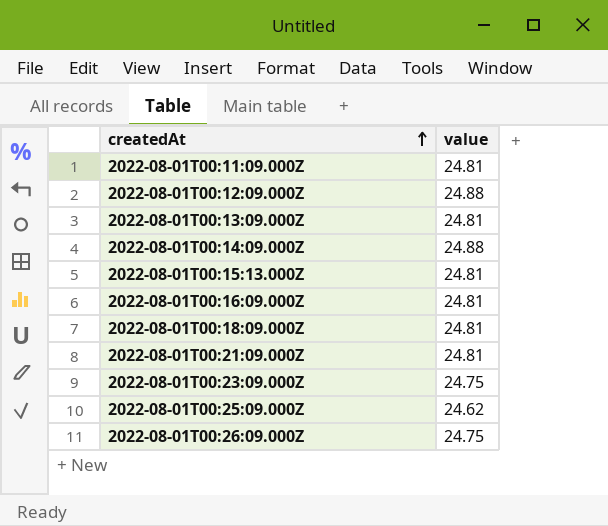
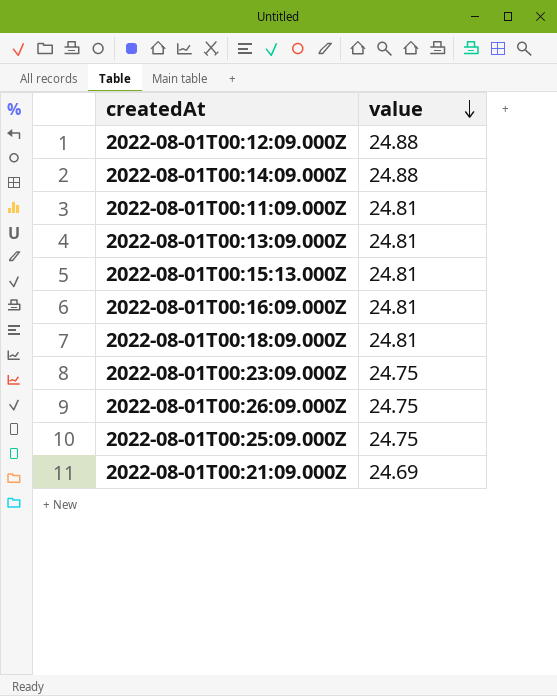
row order: createdAt ascending -> value descending
2022-08-01T00:25:09.000Z | value: 24.62 -> 24.75
2022-08-01T00:21:09.000Z | value: 24.81 -> 24.69

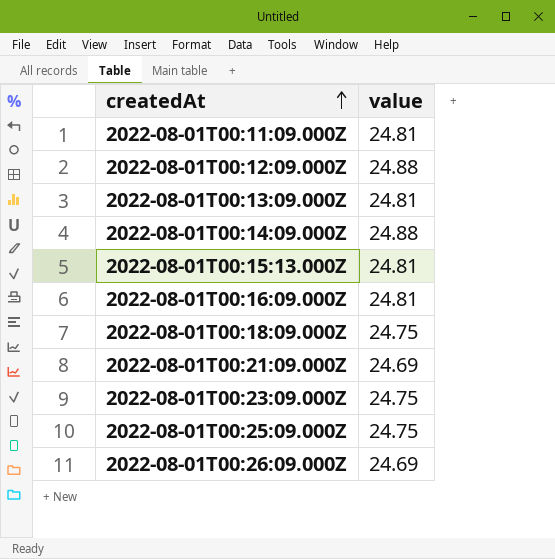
row order: value descending -> createdAt ascending
2022-08-01T00:18:09.000Z | value: 24.81 -> 24.75
2022-08-01T00:26:09.000Z | value: 24.75 -> 24.69

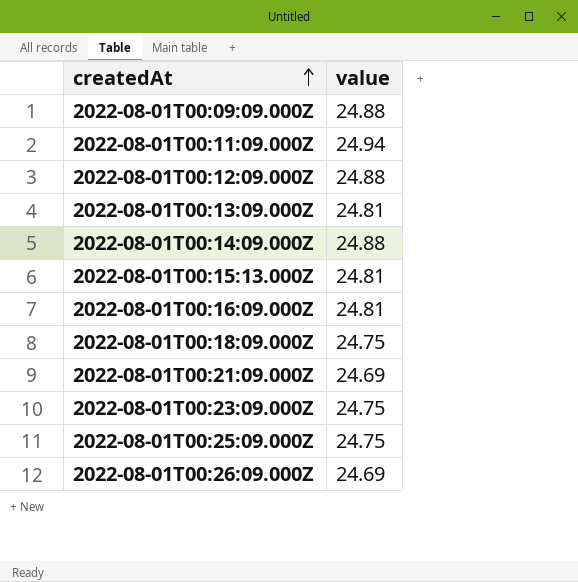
row 2022-08-01T00:09:09.000Z: none -> 24.88
2022-08-01T00:11:09.000Z | value: 24.81 -> 24.94

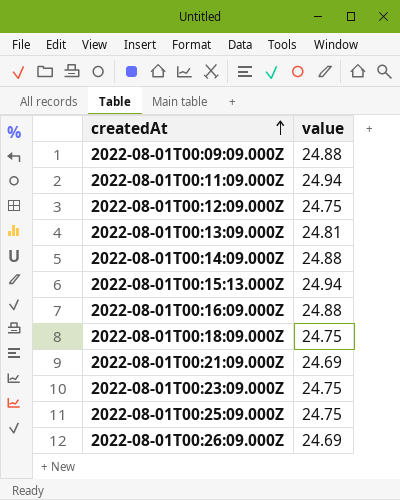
2022-08-01T00:12:09.000Z | value: 24.88 -> 24.75
2022-08-01T00:15:13.000Z | value: 24.81 -> 24.94
2022-08-01T00:16:09.000Z | value: 24.81 -> 24.88

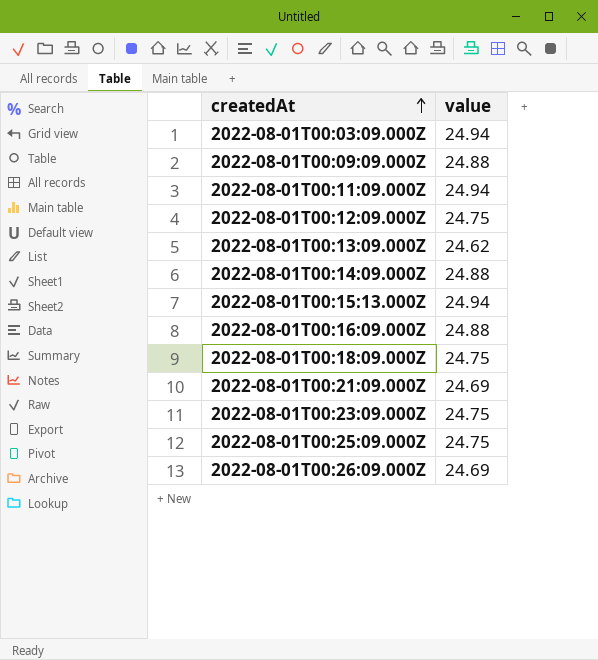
row 2022-08-01T00:03:09.000Z: none -> 24.94
2022-08-01T00:13:09.000Z | value: 24.81 -> 24.62

